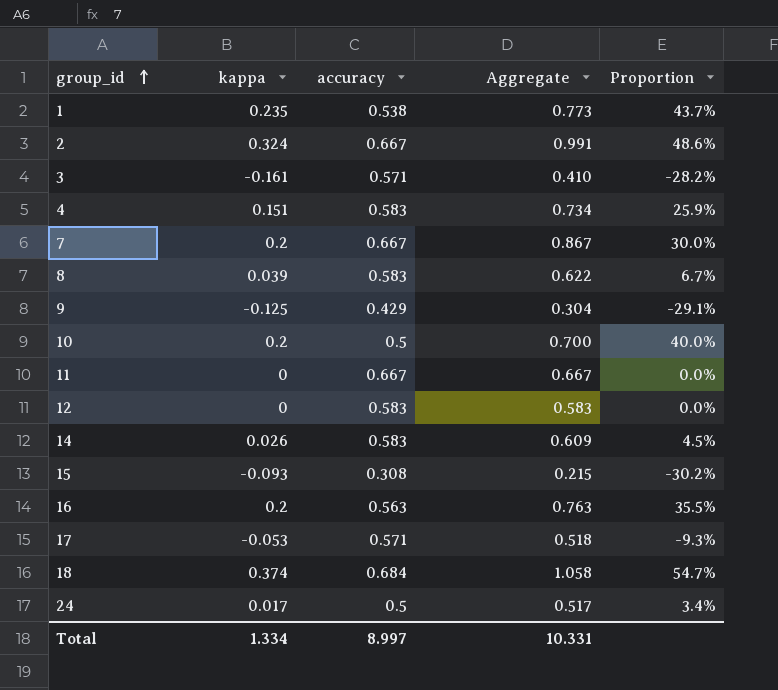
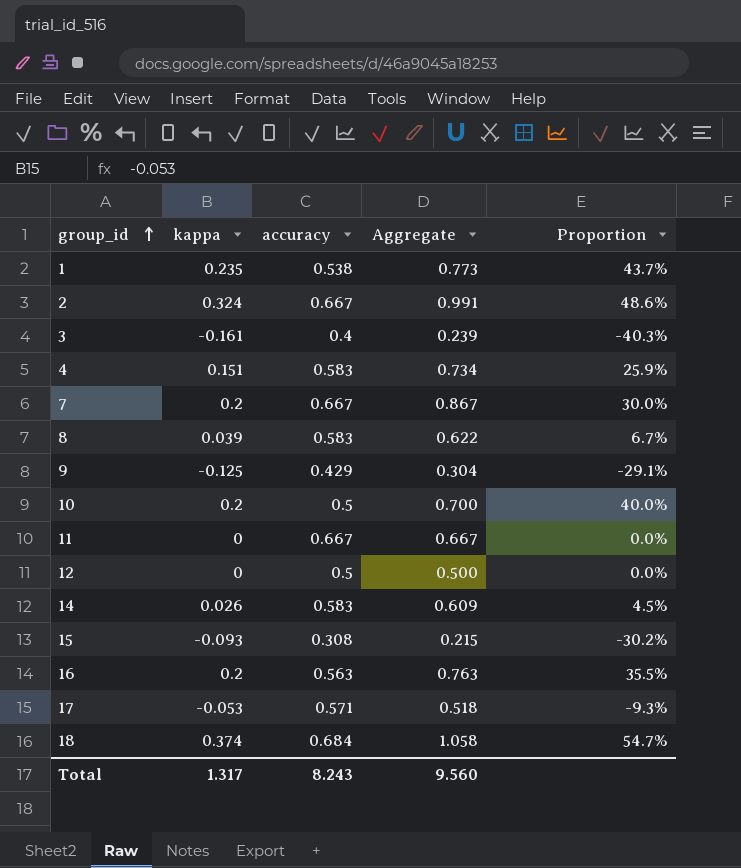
row 24: 0.017 | 0.5 | 0.517 | 3.4% -> none
3 | accuracy: 0.571 -> 0.4
3 | Aggregate: 0.410 -> 0.239
3 | Proportion: -28.2% -> -40.3%
12 | accuracy: 0.583 -> 0.5
12 | Aggregate: 0.583 -> 0.500
Total | kappa: 1.334 -> 1.317
Total | accuracy: 8.997 -> 8.243
Total | Aggregate: 10.331 -> 9.560

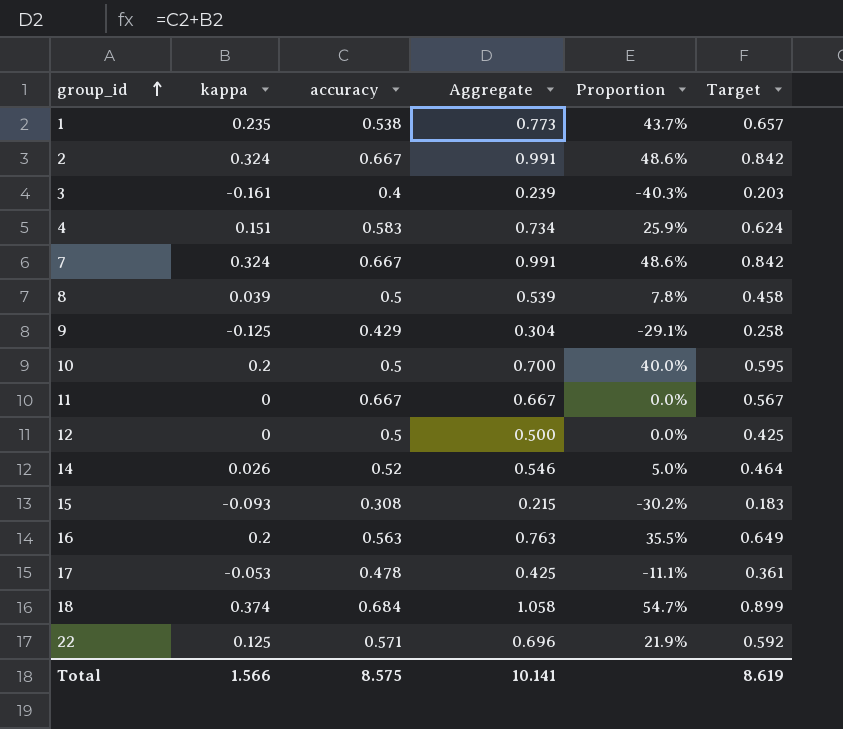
column Target | formula: none -> [Aggregate] * 0.85
7 | kappa: 0.2 -> 0.324
7 | Aggregate: 0.867 -> 0.991
7 | Proportion: 30.0% -> 48.6%
8 | accuracy: 0.583 -> 0.5
8 | Aggregate: 0.622 -> 0.539
8 | Proportion: 6.7% -> 7.8%
14 | accuracy: 0.583 -> 0.52
14 | Aggregate: 0.609 -> 0.546
14 | Proportion: 4.5% -> 5.0%
17 | accuracy: 0.571 -> 0.478
17 | Aggregate: 0.518 -> 0.425
17 | Proportion: -9.3% -> -11.1%
row 22: none -> 0.125 | 0.571 | 0.696 | 21.9% | 0.592
Total | kappa: 1.317 -> 1.566
Total | accuracy: 8.243 -> 8.575
Total | Aggregate: 9.560 -> 10.141

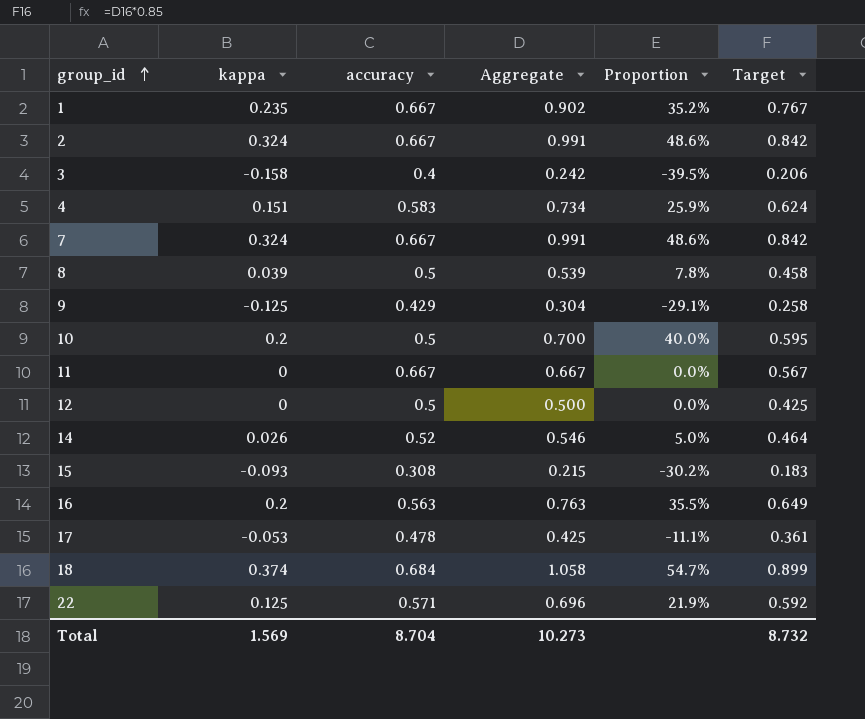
1 | accuracy: 0.538 -> 0.667
1 | Aggregate: 0.773 -> 0.902
1 | Proportion: 43.7% -> 35.2%
1 | Target: 0.657 -> 0.767
3 | kappa: -0.161 -> -0.158
3 | Aggregate: 0.239 -> 0.242
3 | Proportion: -40.3% -> -39.5%
3 | Target: 0.203 -> 0.206
Total | kappa: 1.566 -> 1.569
Total | accuracy: 8.575 -> 8.704
Total | Aggregate: 10.141 -> 10.273
Total | Target: 8.619 -> 8.732

